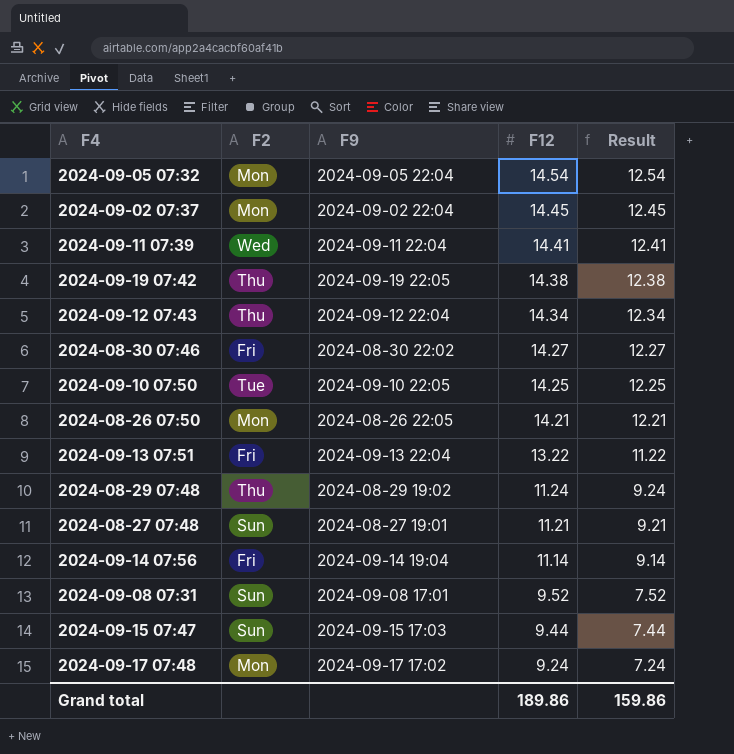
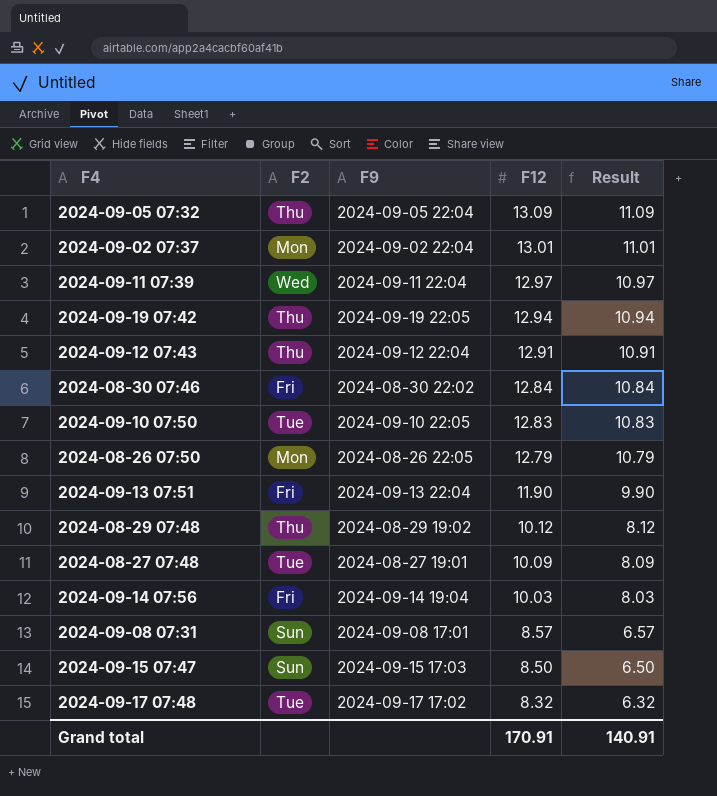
2024-09-05 07:32 | F2: Mon -> Thu
2024-09-05 07:32 | F12: 14.54 -> 13.09
2024-09-05 07:32 | Result: 12.54 -> 11.09
2024-09-02 07:37 | F12: 14.45 -> 13.01
2024-09-02 07:37 | Result: 12.45 -> 11.01
2024-09-11 07:39 | F12: 14.41 -> 12.97
2024-09-11 07:39 | Result: 12.41 -> 10.97
2024-09-19 07:42 | F12: 14.38 -> 12.94
2024-09-19 07:42 | Result: 12.38 -> 10.94
2024-09-12 07:43 | F12: 14.34 -> 12.91
2024-09-12 07:43 | Result: 12.34 -> 10.91
2024-08-30 07:46 | F12: 14.27 -> 12.84
2024-08-30 07:46 | Result: 12.27 -> 10.84
2024-09-10 07:50 | F12: 14.25 -> 12.83
2024-09-10 07:50 | Result: 12.25 -> 10.83
2024-08-26 07:50 | F12: 14.21 -> 12.79
2024-08-26 07:50 | Result: 12.21 -> 10.79
2024-09-13 07:51 | F12: 13.22 -> 11.90
2024-09-13 07:51 | Result: 11.22 -> 9.90
2024-08-29 07:48 | F12: 11.24 -> 10.12
2024-08-29 07:48 | Result: 9.24 -> 8.12
2024-08-27 07:48 | F2: Sun -> Tue
2024-08-27 07:48 | F12: 11.21 -> 10.09
2024-08-27 07:48 | Result: 9.21 -> 8.09
2024-09-14 07:56 | F12: 11.14 -> 10.03
2024-09-14 07:56 | Result: 9.14 -> 8.03
2024-09-08 07:31 | F12: 9.52 -> 8.57
2024-09-08 07:31 | Result: 7.52 -> 6.57
2024-09-15 07:47 | F12: 9.44 -> 8.50
2024-09-15 07:47 | Result: 7.44 -> 6.50
2024-09-17 07:48 | F2: Mon -> Tue
2024-09-17 07:48 | F12: 9.24 -> 8.32
2024-09-17 07:48 | Result: 7.24 -> 6.32
Grand total | F12: 189.86 -> 170.91
Grand total | Result: 159.86 -> 140.91

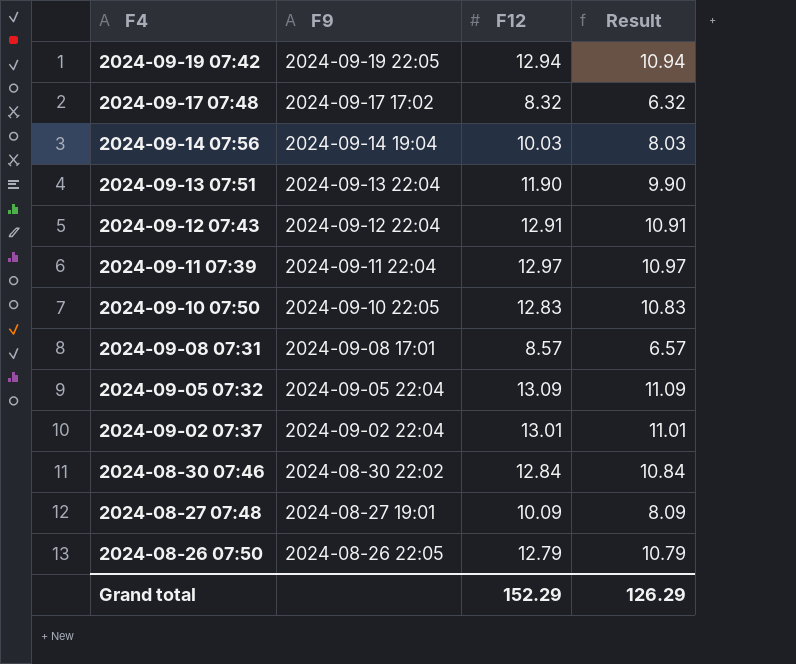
row order: F12 descending -> F4 descending
column F2 | position: 2 -> none
row 2024-08-29 07:48: Thu | 2024-08-29 19:02 | 10.12 | 8.12 -> none
row 2024-09-15 07:47: Sun | 2024-09-15 17:03 | 8.50 | 6.50 -> none
Grand total | F12: 170.91 -> 152.29
Grand total | Result: 140.91 -> 126.29

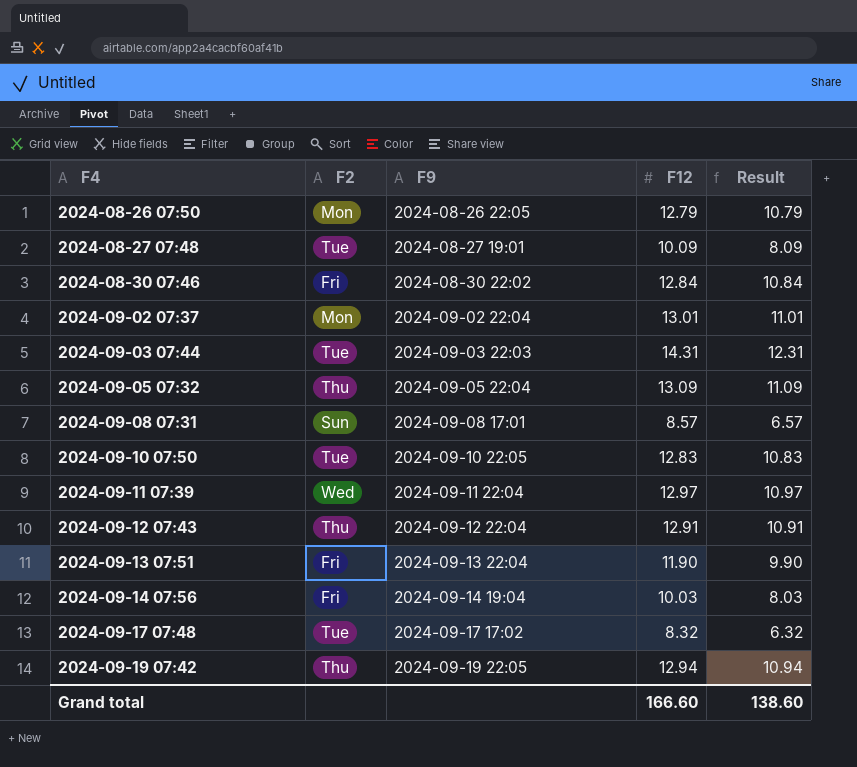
row order: F4 descending -> F4 ascending
column F2 | position: none -> 2
row 2024-09-03 07:44: none -> Tue | 2024-09-03 22:03 | 14.31 | 12.31
Grand total | F12: 152.29 -> 166.60
Grand total | Result: 126.29 -> 138.60

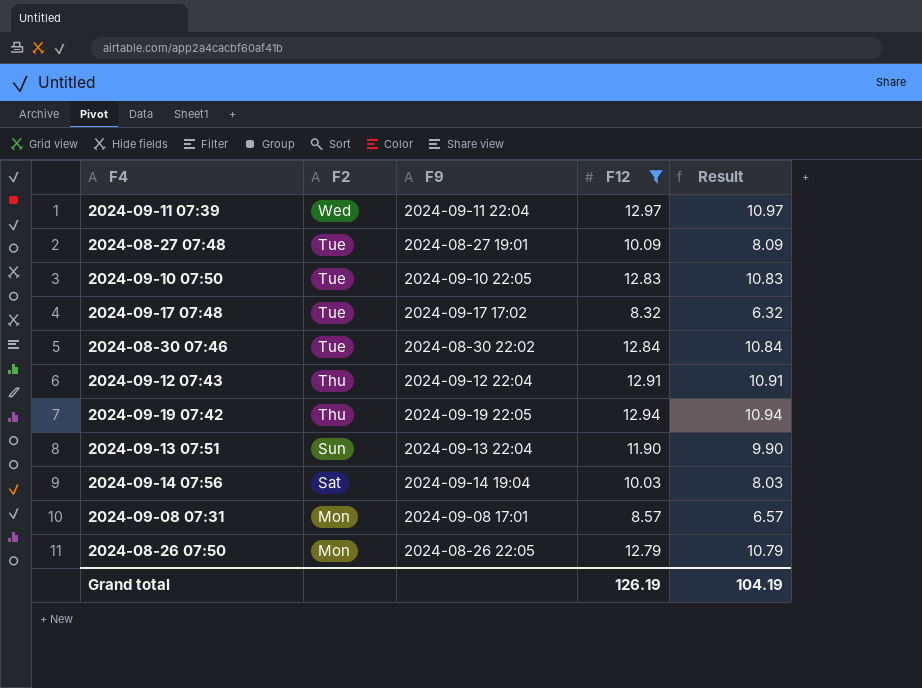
filter: none -> F12 <= 12.97
row order: F4 ascending -> F2 descending
2024-08-30 07:46 | F2: Fri -> Tue
2024-09-13 07:51 | F2: Fri -> Sun
2024-09-14 07:56 | F2: Fri -> Sat
2024-09-08 07:31 | F2: Sun -> Mon
Grand total | F12: 166.60 -> 126.19
Grand total | Result: 138.60 -> 104.19

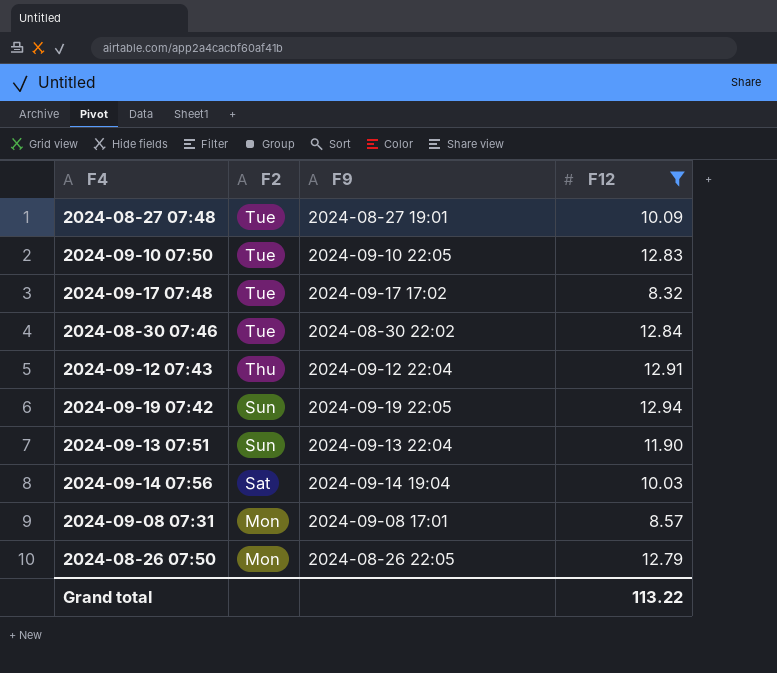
column Result | formula: [F12] - 2 -> none
row 2024-09-11 07:39: Wed | 2024-09-11 22:04 | 12.97 | 10.97 -> none
2024-09-19 07:42 | F2: Thu -> Sun
Grand total | F12: 126.19 -> 113.22

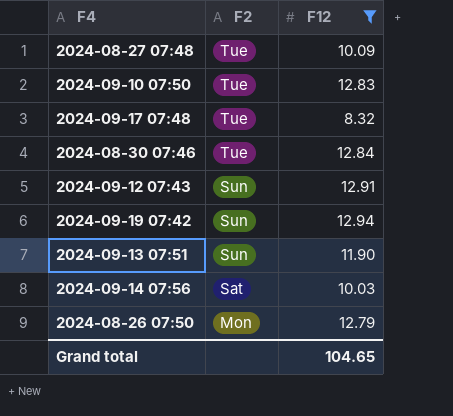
column F9 | position: 3 -> none
row 2024-09-08 07:31: Mon | 2024-09-08 17:01 | 8.57 -> none
2024-09-12 07:43 | F2: Thu -> Sun
Grand total | F12: 113.22 -> 104.65

